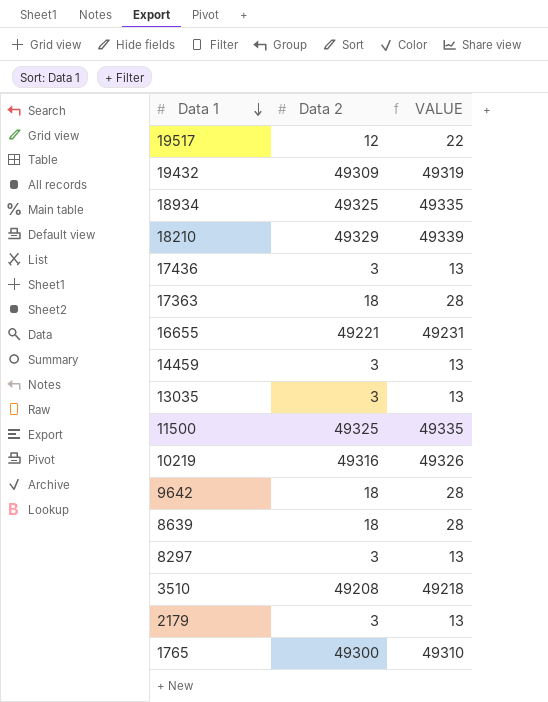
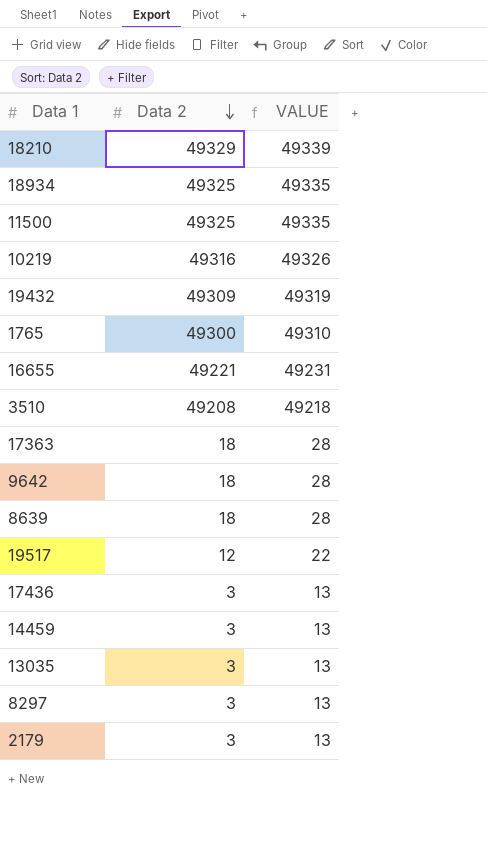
row order: Data 1 descending -> Data 2 descending

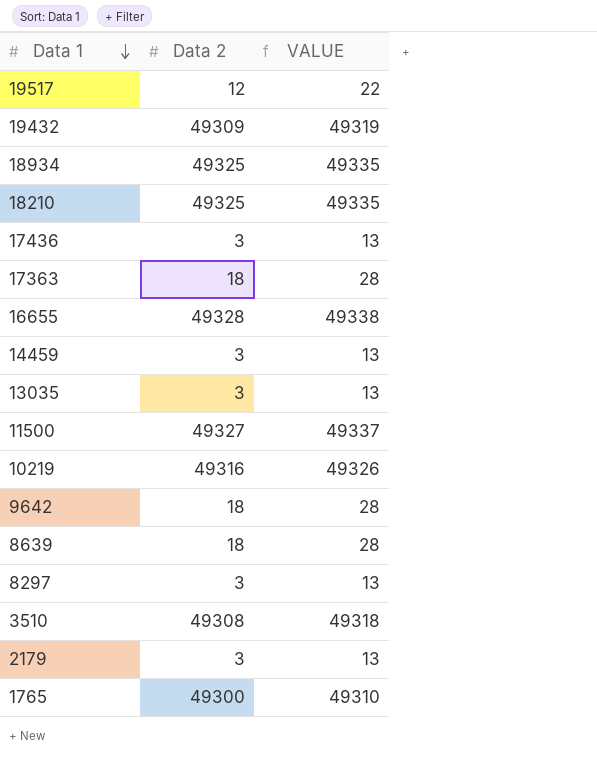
row order: Data 2 descending -> Data 1 descending
18210 | Data 2: 49329 -> 49325
18210 | VALUE: 49339 -> 49335
16655 | Data 2: 49221 -> 49328
16655 | VALUE: 49231 -> 49338
11500 | Data 2: 49325 -> 49327
11500 | VALUE: 49335 -> 49337
3510 | Data 2: 49208 -> 49308
3510 | VALUE: 49218 -> 49318

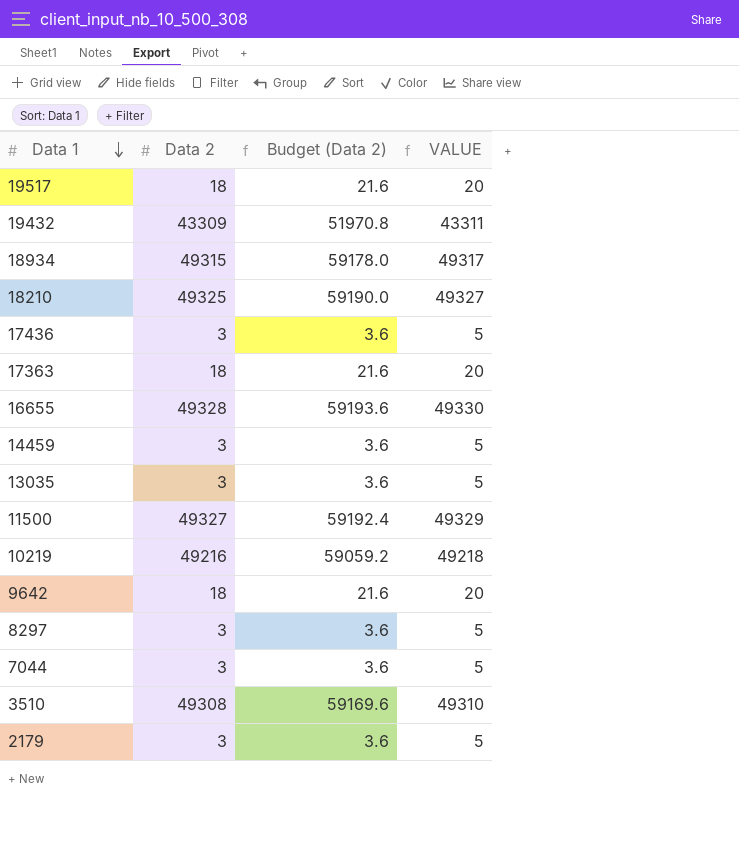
column Budget (Data 2) | formula: none -> [Data 2] * 1.2
column VALUE | formula: [Data 2] + 10 -> [Data 2] + 2
row 8639: 18 | 28 -> none
row 1765: 49300 | 49310 -> none
19517 | Data 2: 12 -> 18
19432 | Data 2: 49309 -> 43309
18934 | Data 2: 49325 -> 49315
10219 | Data 2: 49316 -> 49216
row 7044: none -> 3 | 3.6 | 5

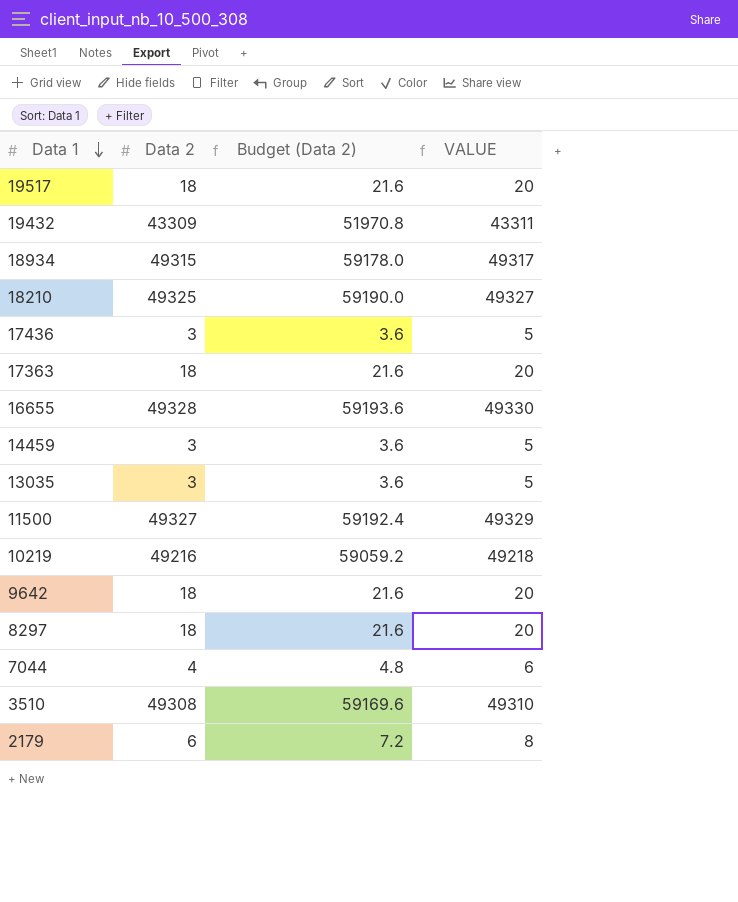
8297 | Data 2: 3 -> 18
8297 | Budget (Data 2): 3.6 -> 21.6
8297 | VALUE: 5 -> 20
7044 | Data 2: 3 -> 4
7044 | Budget (Data 2): 3.6 -> 4.8
7044 | VALUE: 5 -> 6
2179 | Data 2: 3 -> 6
2179 | Budget (Data 2): 3.6 -> 7.2
2179 | VALUE: 5 -> 8

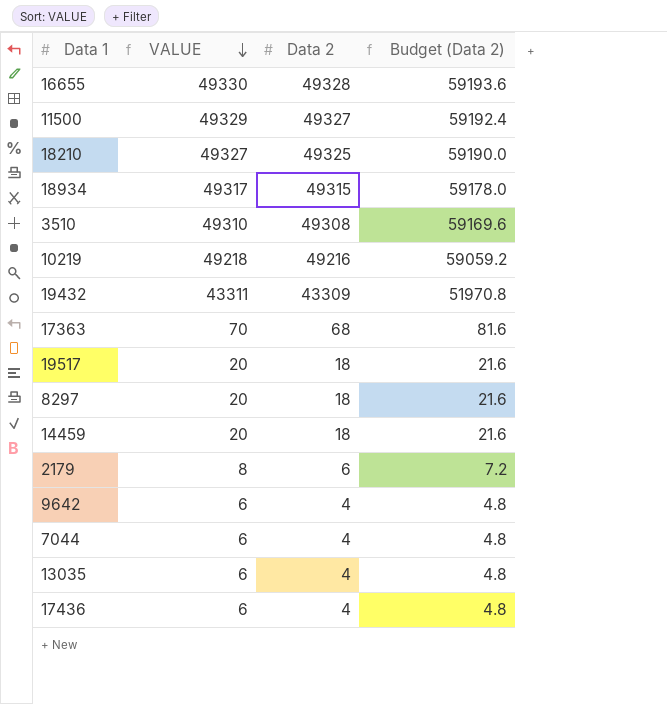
row order: Data 1 descending -> VALUE descending
column VALUE | position: 4 -> 2
17363 | VALUE: 20 -> 70
17363 | Data 2: 18 -> 68
17363 | Budget (Data 2): 21.6 -> 81.6
14459 | VALUE: 5 -> 20
14459 | Data 2: 3 -> 18
14459 | Budget (Data 2): 3.6 -> 21.6
9642 | VALUE: 20 -> 6
9642 | Data 2: 18 -> 4
9642 | Budget (Data 2): 21.6 -> 4.8
13035 | VALUE: 5 -> 6
13035 | Data 2: 3 -> 4
13035 | Budget (Data 2): 3.6 -> 4.8
17436 | VALUE: 5 -> 6
17436 | Data 2: 3 -> 4
17436 | Budget (Data 2): 3.6 -> 4.8

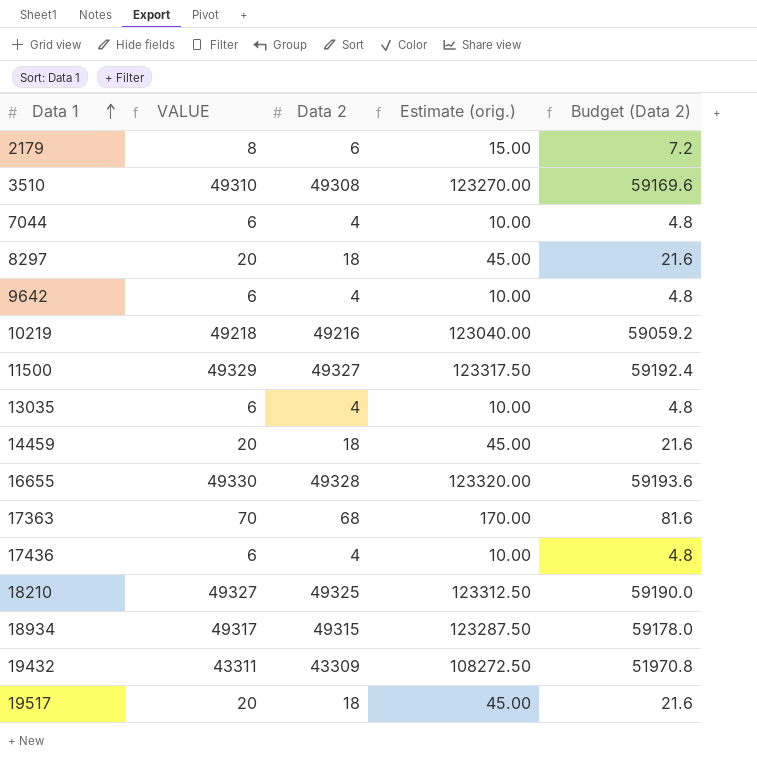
row order: VALUE descending -> Data 1 ascending
column Estimate (orig.) | formula: none -> [Data 2] * 2.5

